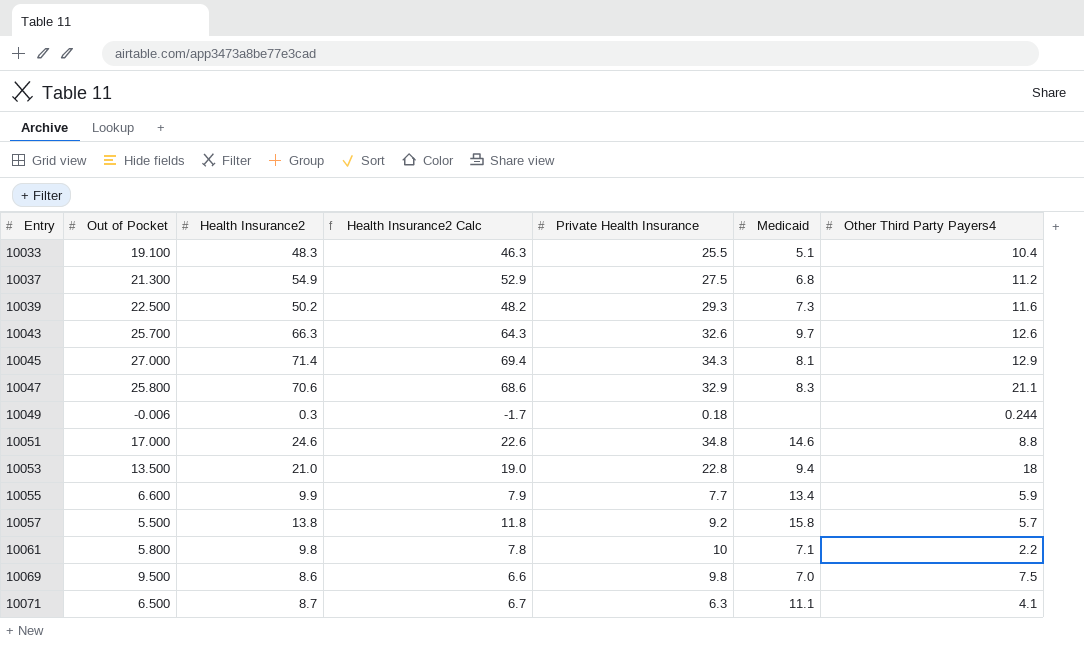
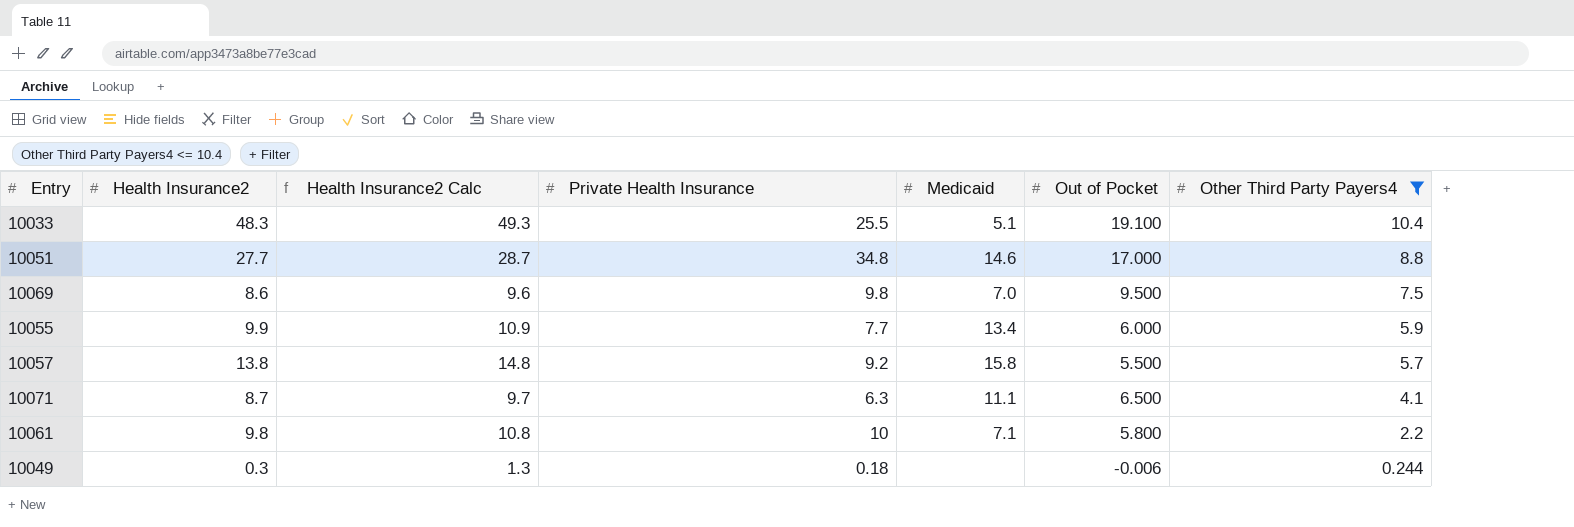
filter: none -> Other Third Party Payers4 <= 10.4
row order: Entry ascending -> Other Third Party Payers4 descending
column Health Insurance2 Calc | formula: [Health Insurance2] - 2 -> [Health Insurance2] + 1
column Out of Pocket | position: 2 -> 6
10051 | Health Insurance2: 24.6 -> 27.7
10055 | Out of Pocket: 6.600 -> 6.000

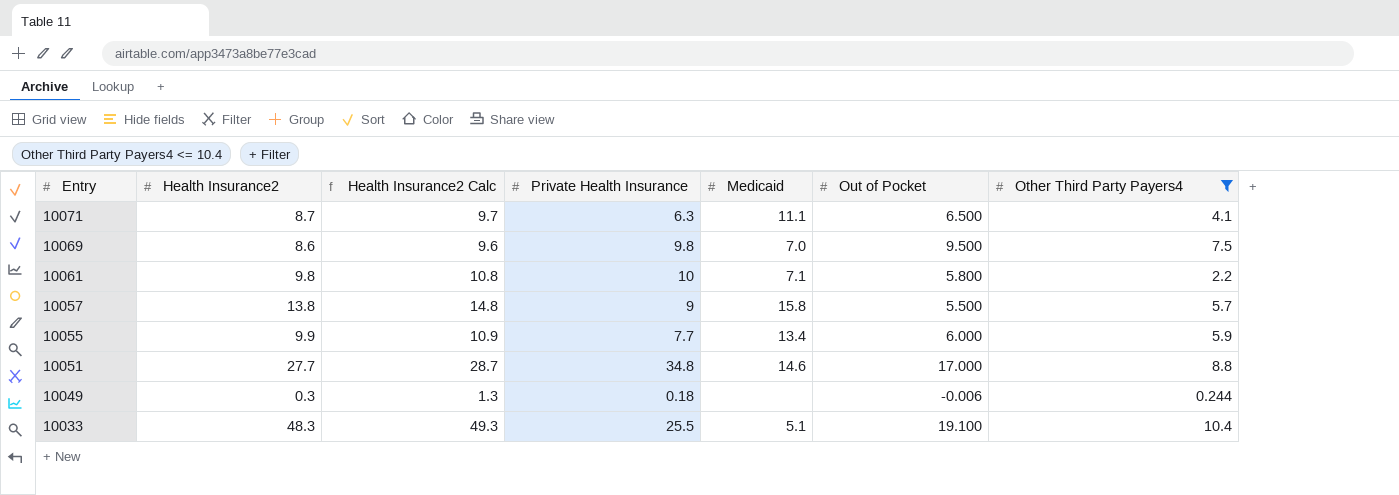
row order: Other Third Party Payers4 descending -> Entry descending
10057 | Private Health Insurance: 9.2 -> 9

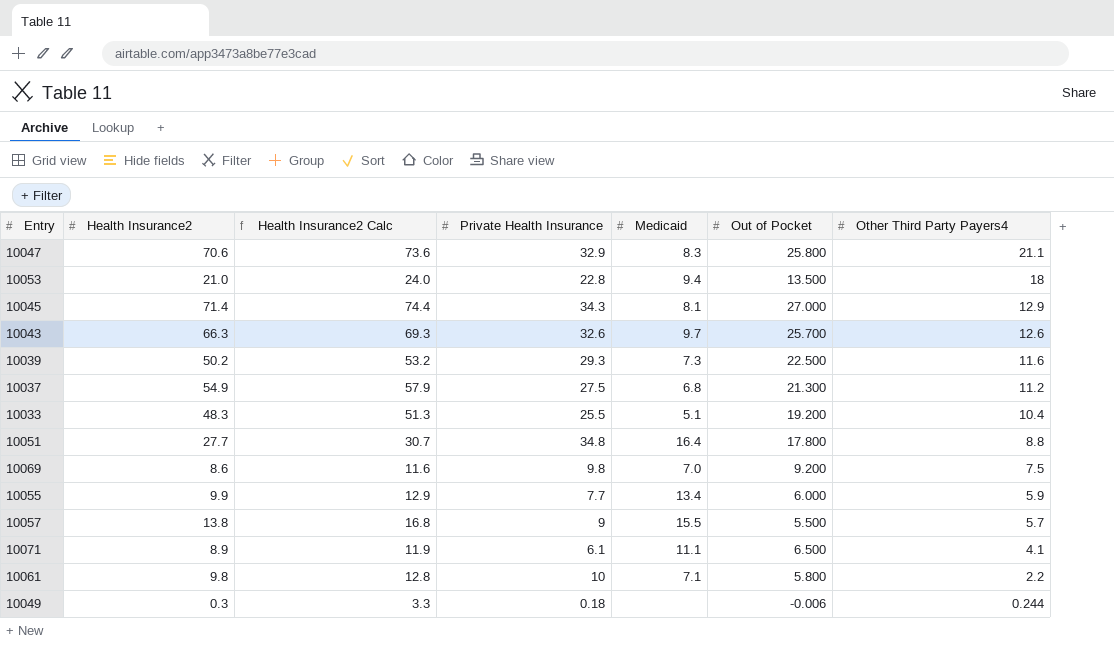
filter: Other Third Party Payers4 <= 10.4 -> none
row order: Entry descending -> Other Third Party Payers4 descending
column Health Insurance2 Calc | formula: [Health Insurance2] + 1 -> [Health Insurance2] + 3
10033 | Out of Pocket: 19.100 -> 19.200
10051 | Medicaid: 14.6 -> 16.4
10051 | Out of Pocket: 17.000 -> 17.800
10069 | Out of Pocket: 9.500 -> 9.200
10057 | Medicaid: 15.8 -> 15.5
10071 | Health Insurance2: 8.7 -> 8.9
10071 | Private Health Insurance: 6.3 -> 6.1

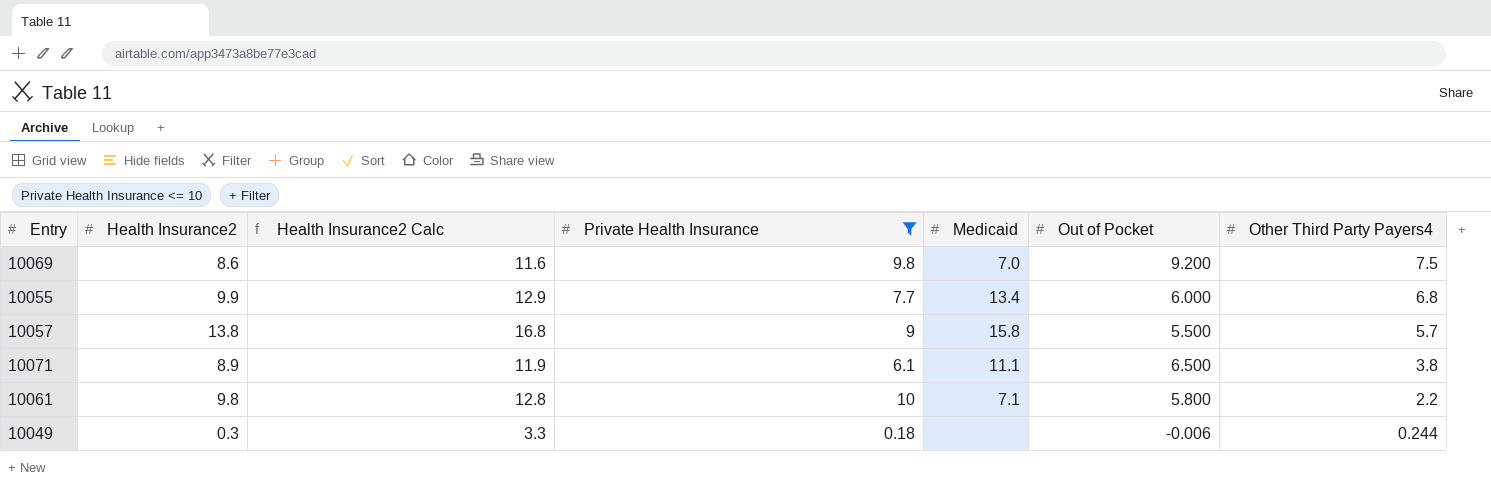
filter: none -> Private Health Insurance <= 10
10055 | Other Third Party Payers4: 5.9 -> 6.8
10057 | Medicaid: 15.5 -> 15.8
10071 | Other Third Party Payers4: 4.1 -> 3.8

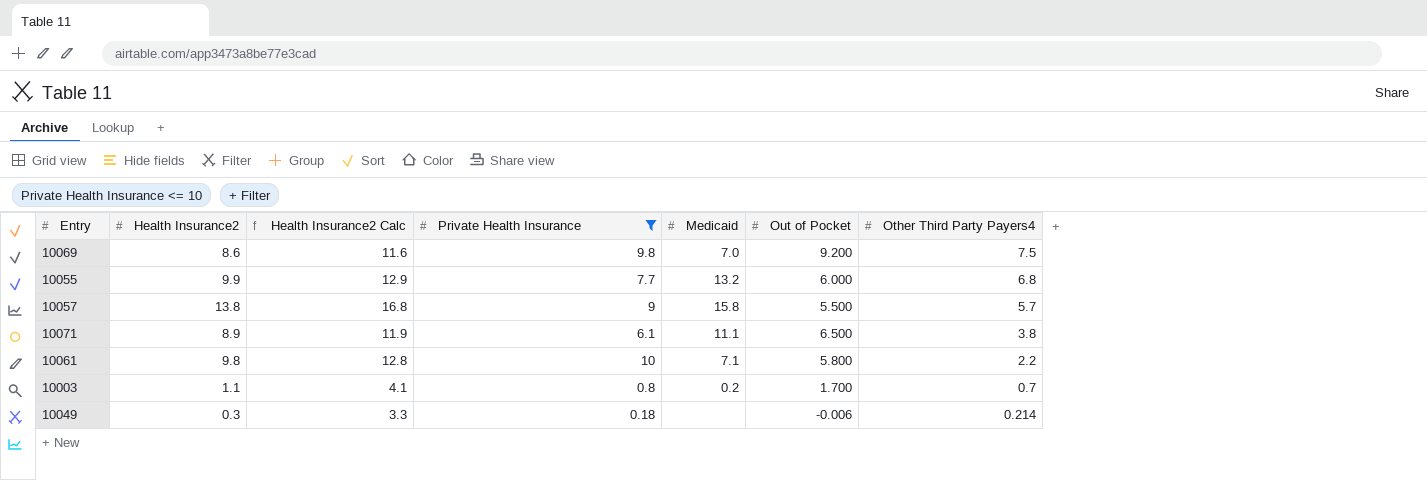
10055 | Medicaid: 13.4 -> 13.2
row 10003: none -> 1.1 | 4.1 | 0.8 | 0.2 | 1.700 | 0.7
10049 | Other Third Party Payers4: 0.244 -> 0.214

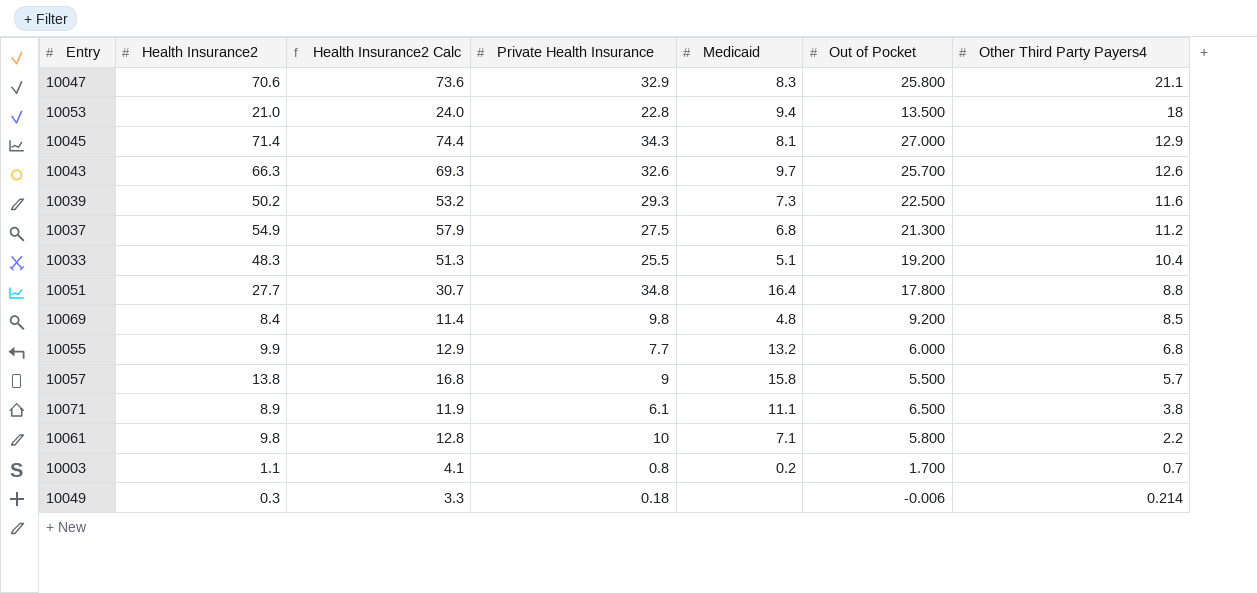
filter: Private Health Insurance <= 10 -> none
10069 | Health Insurance2: 8.6 -> 8.4
10069 | Health Insurance2 Calc: 11.6 -> 11.4
10069 | Medicaid: 7.0 -> 4.8
10069 | Other Third Party Payers4: 7.5 -> 8.5

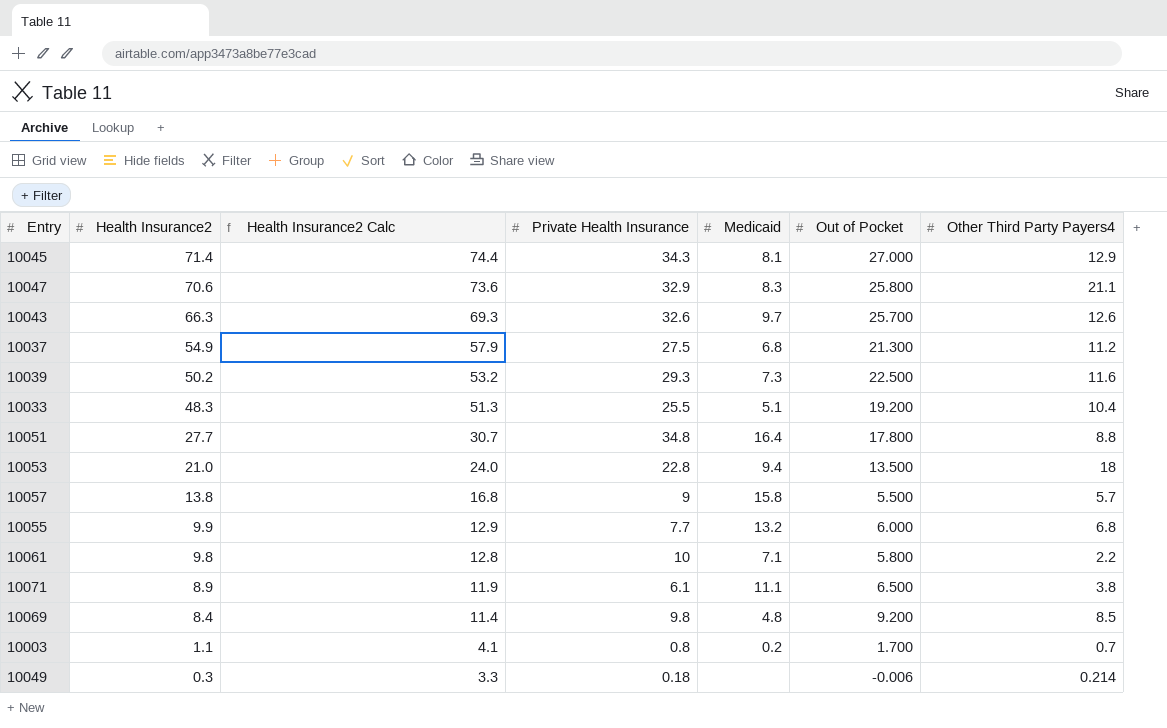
row order: Other Third Party Payers4 descending -> Health Insurance2 descending

